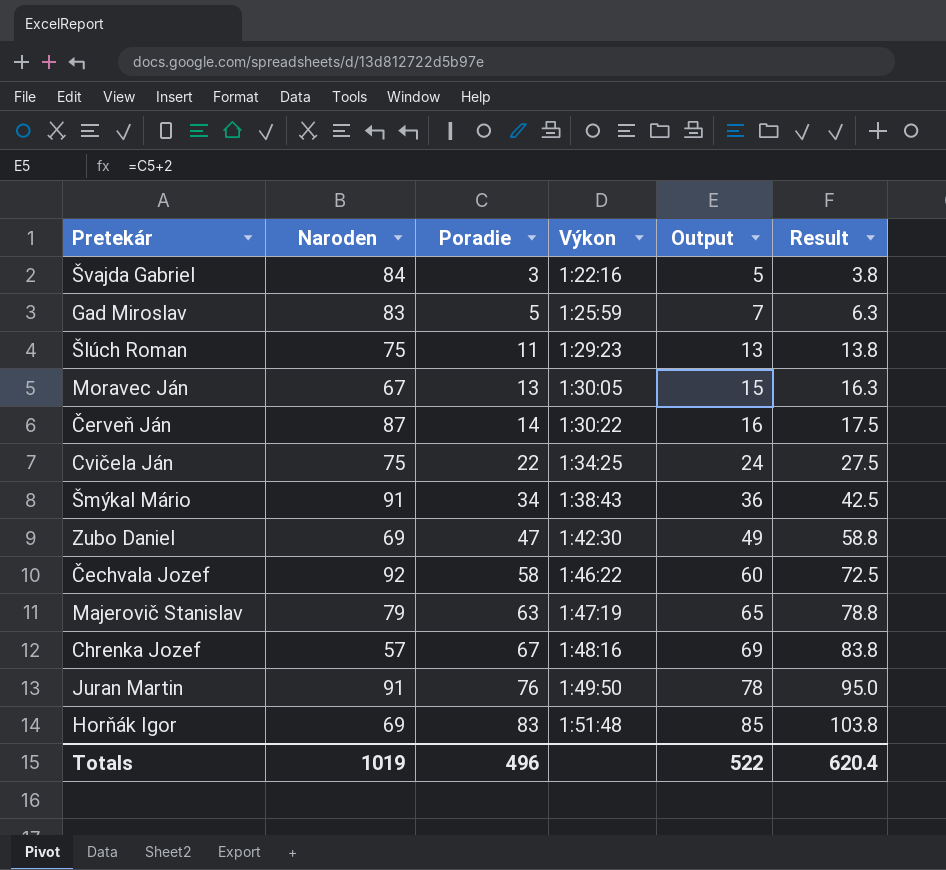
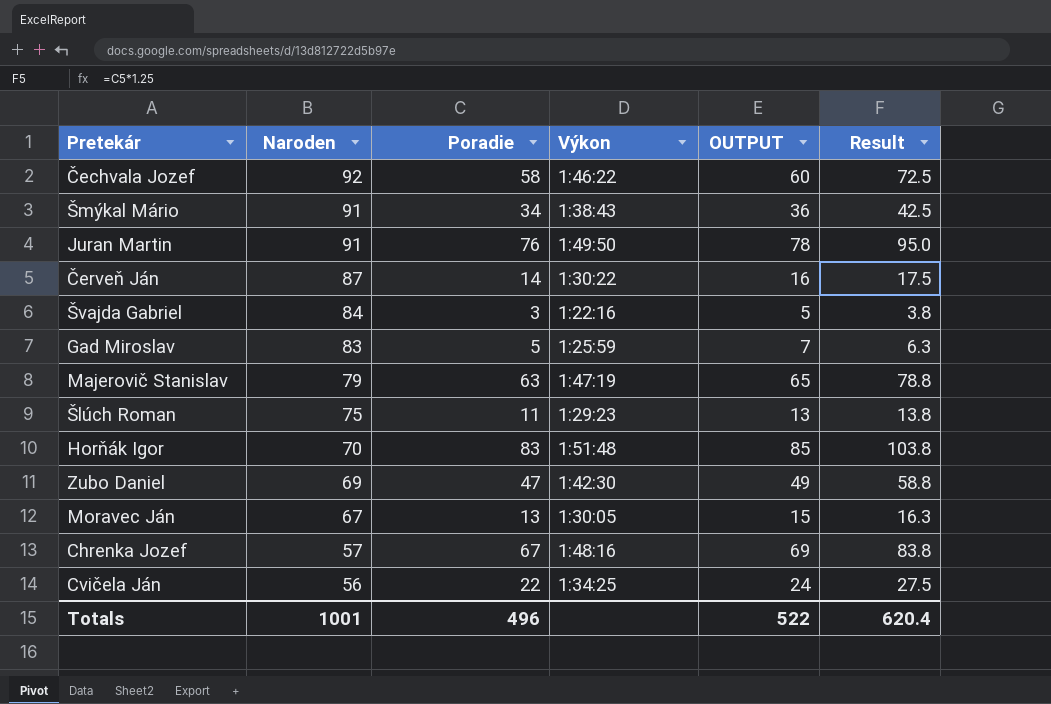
row order: Poradie ascending -> Naroden descending
column name: Output -> OUTPUT
Horňák Igor | Naroden: 69 -> 70
Cvičela Ján | Naroden: 75 -> 56
Totals | Naroden: 1019 -> 1001

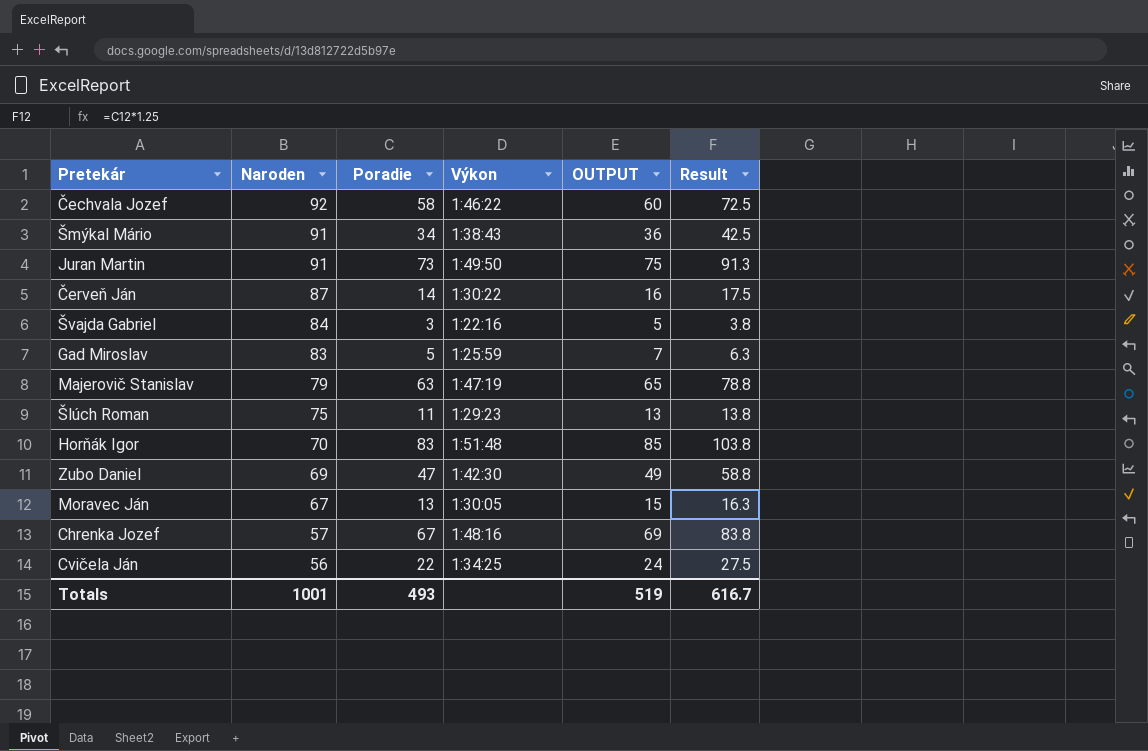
Juran Martin | Poradie: 76 -> 73
Juran Martin | OUTPUT: 78 -> 75
Juran Martin | Result: 95.0 -> 91.3
Totals | Poradie: 496 -> 493
Totals | OUTPUT: 522 -> 519
Totals | Result: 620.4 -> 616.7

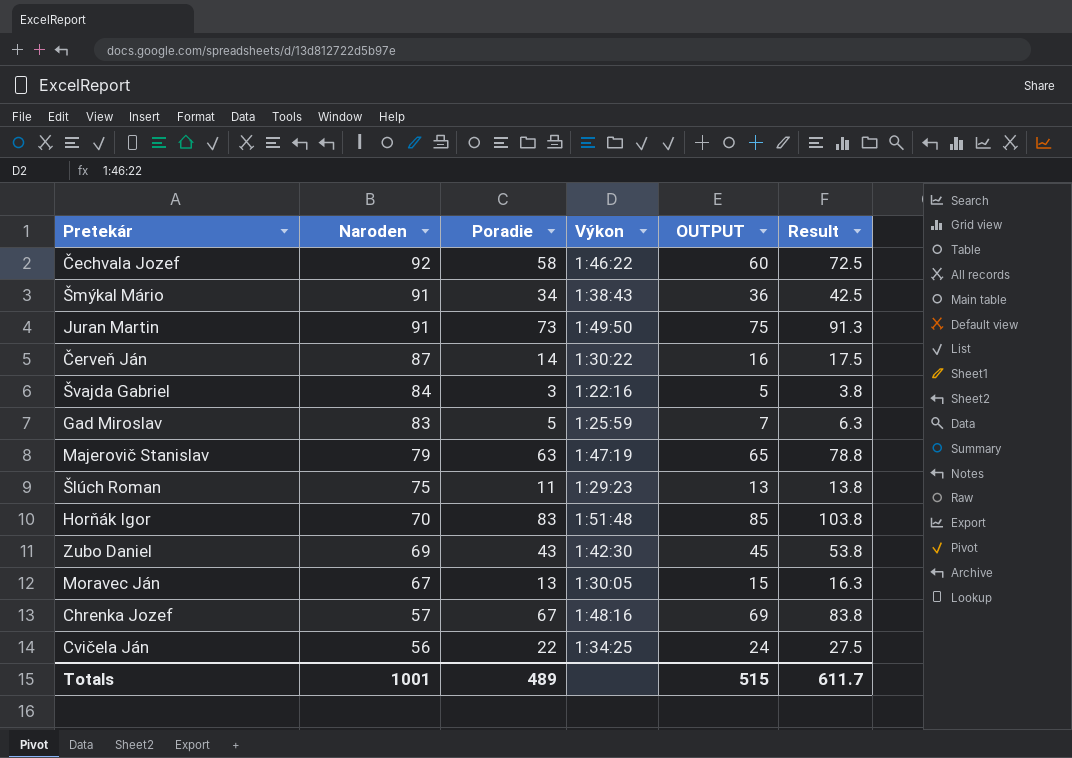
Zubo Daniel | Poradie: 47 -> 43
Zubo Daniel | OUTPUT: 49 -> 45
Zubo Daniel | Result: 58.8 -> 53.8
Totals | Poradie: 493 -> 489
Totals | OUTPUT: 519 -> 515
Totals | Result: 616.7 -> 611.7

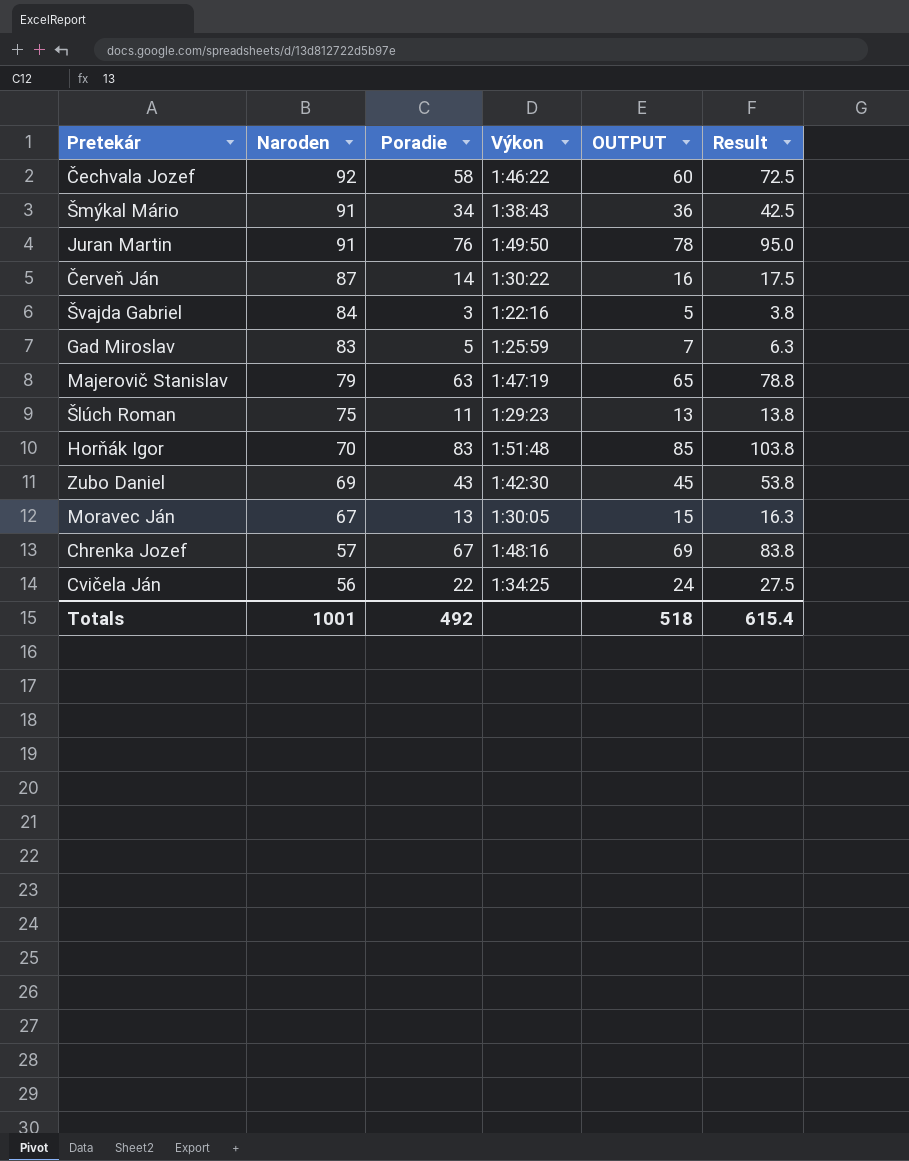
Juran Martin | Poradie: 73 -> 76
Juran Martin | OUTPUT: 75 -> 78
Juran Martin | Result: 91.3 -> 95.0
Totals | Poradie: 489 -> 492
Totals | OUTPUT: 515 -> 518
Totals | Result: 611.7 -> 615.4

